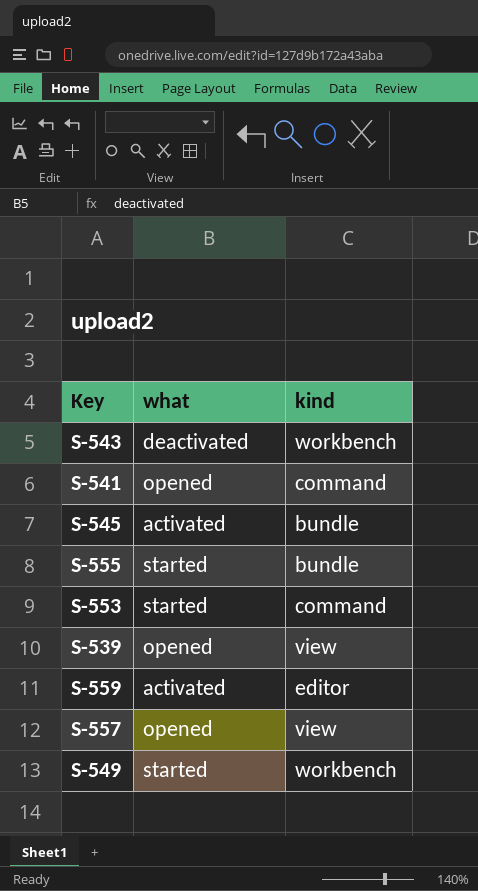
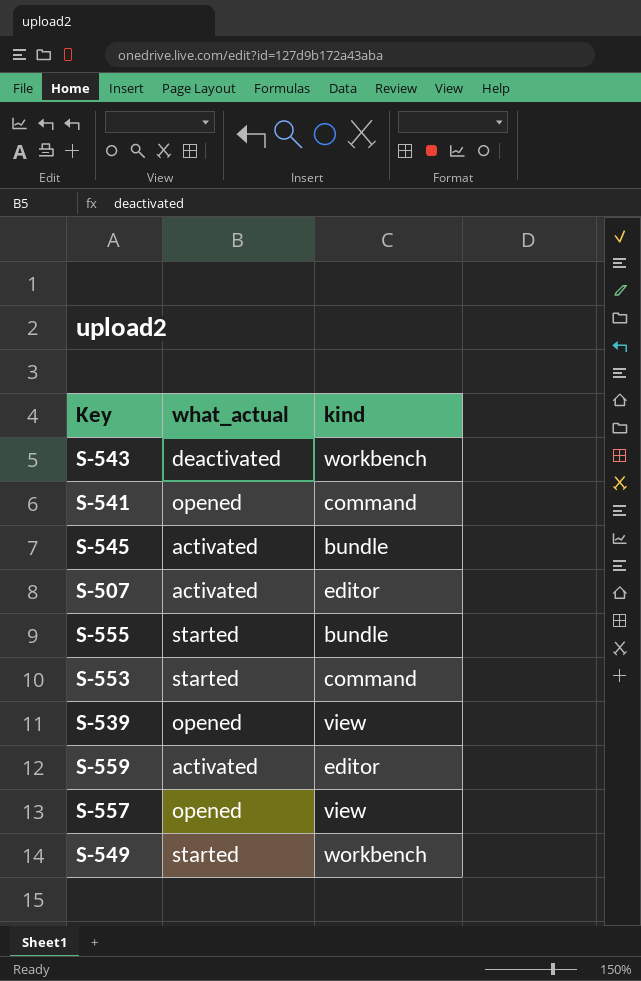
column name: what -> what_actual
row S-507: none -> activated | editor

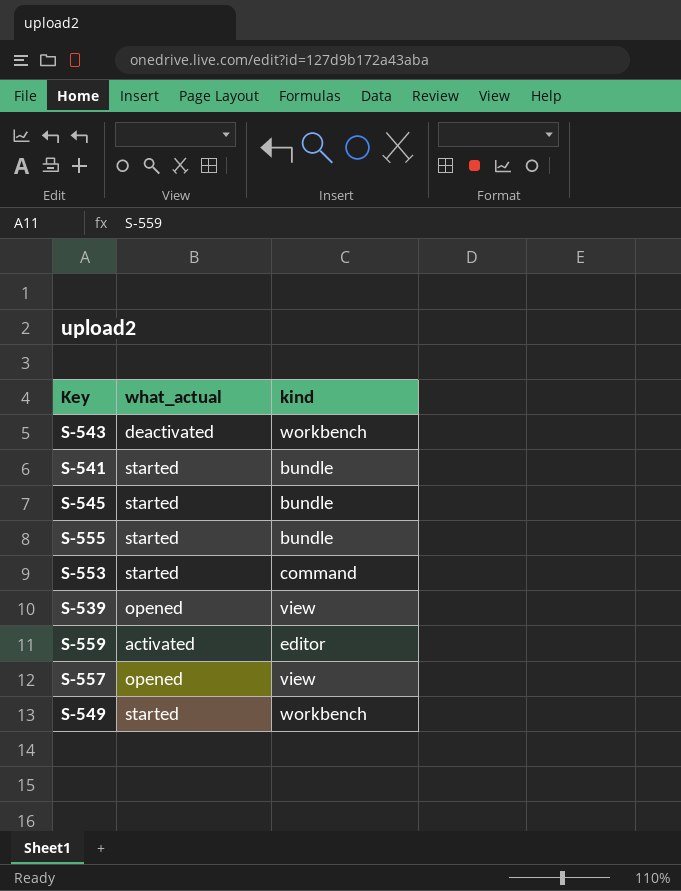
row S-507: activated | editor -> none
S-541 | what_actual: opened -> started
S-541 | kind: command -> bundle
S-545 | what_actual: activated -> started

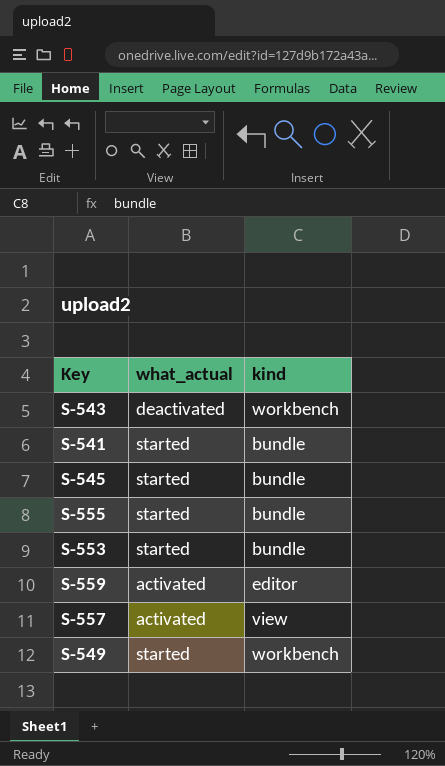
row S-539: opened | view -> none
S-553 | kind: command -> bundle
S-557 | what_actual: opened -> activated

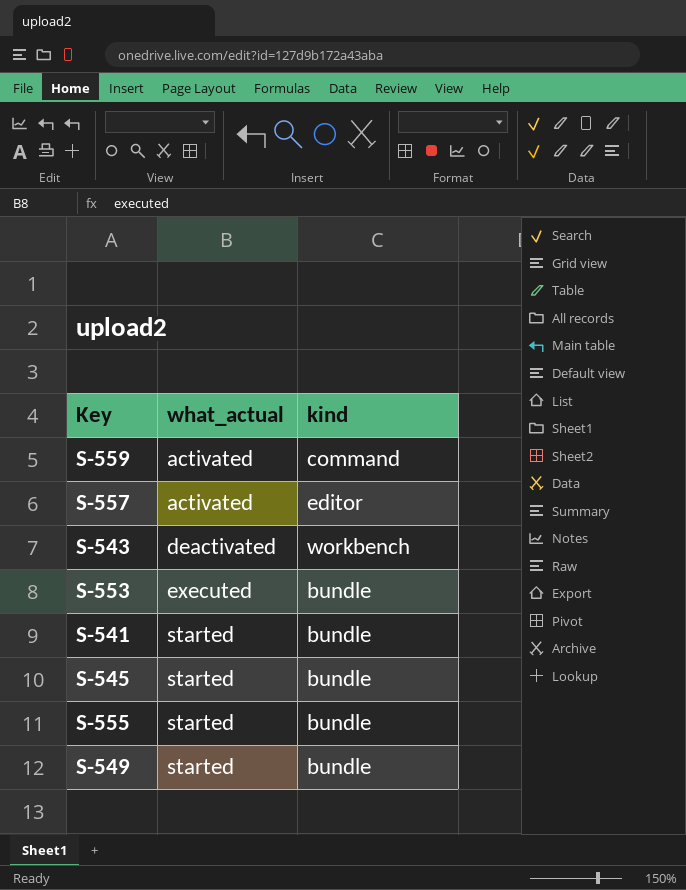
row order: none -> what_actual ascending
S-559 | kind: editor -> command
S-557 | kind: view -> editor
S-553 | what_actual: started -> executed
S-549 | kind: workbench -> bundle

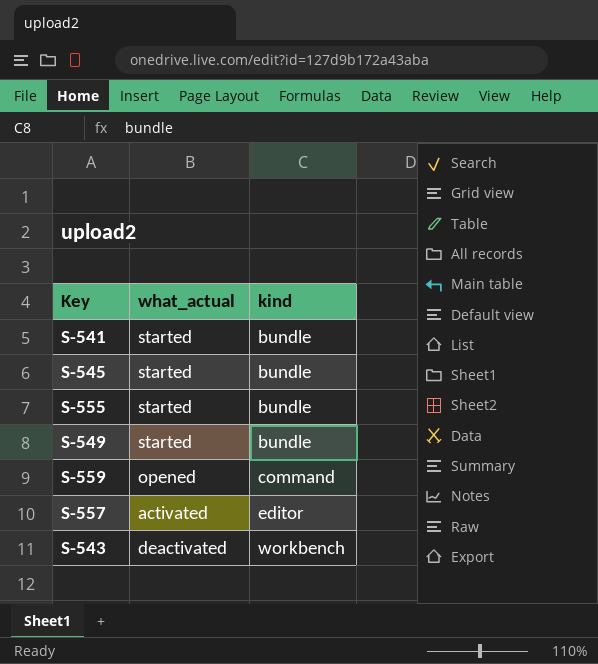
row order: what_actual ascending -> kind ascending
row S-553: executed | bundle -> none
S-559 | what_actual: activated -> opened

